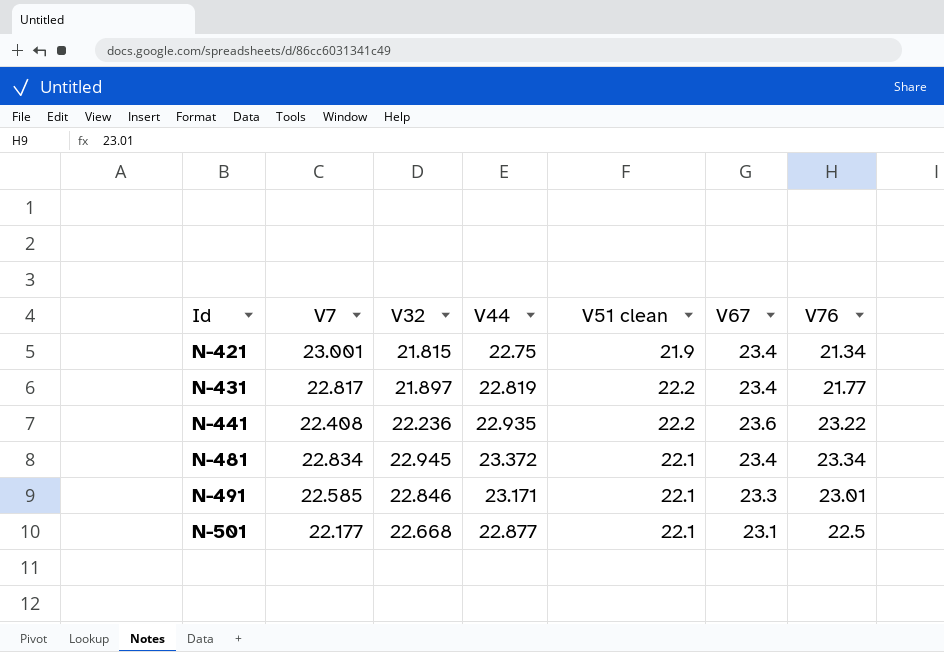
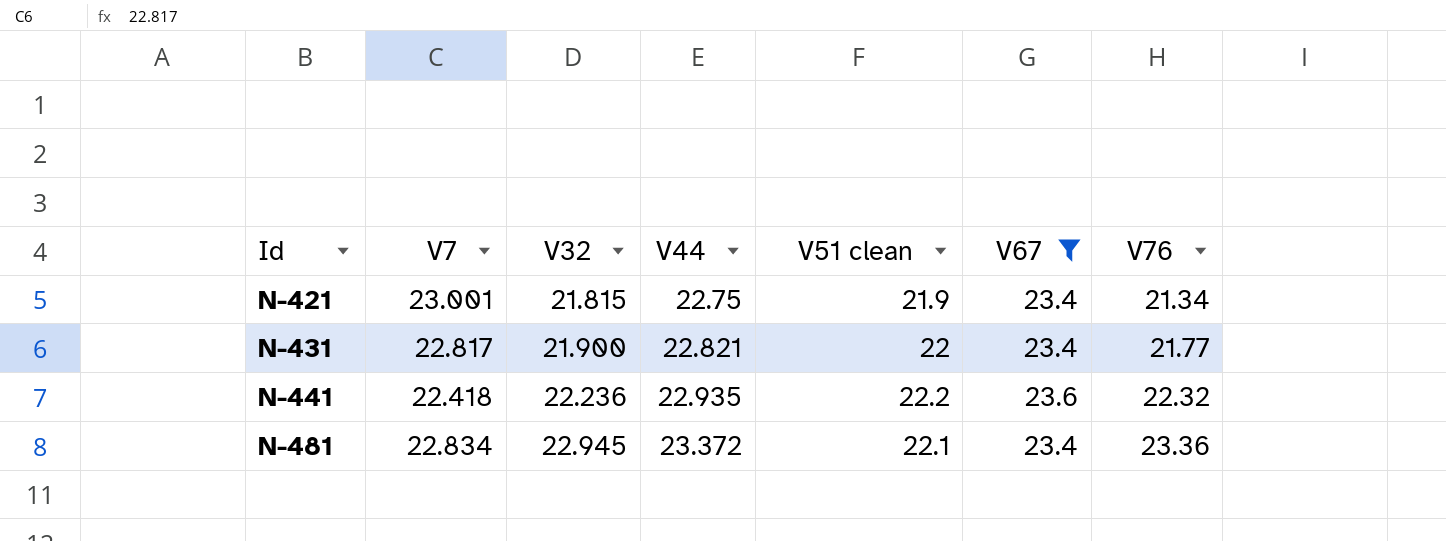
filter: none -> V67 >= 23.4
N-431 | V32: 21.897 -> 21.900
N-431 | V44: 22.819 -> 22.821
N-431 | V51 clean: 22.2 -> 22
N-441 | V7: 22.408 -> 22.418
N-441 | V76: 23.22 -> 22.32
N-481 | V76: 23.34 -> 23.36

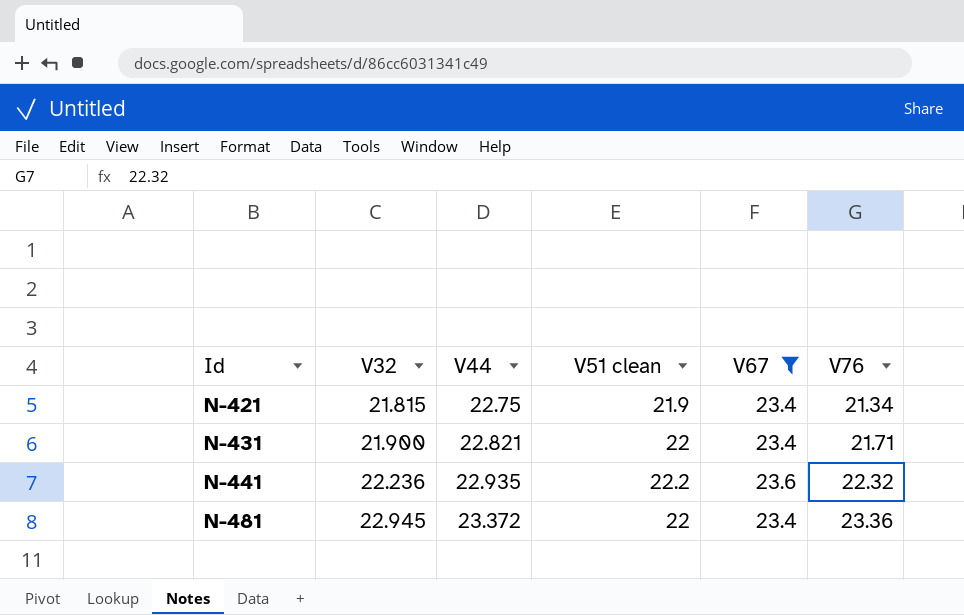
column V7 | position: 2 -> none
N-431 | V76: 21.77 -> 21.71
N-481 | V51 clean: 22.1 -> 22

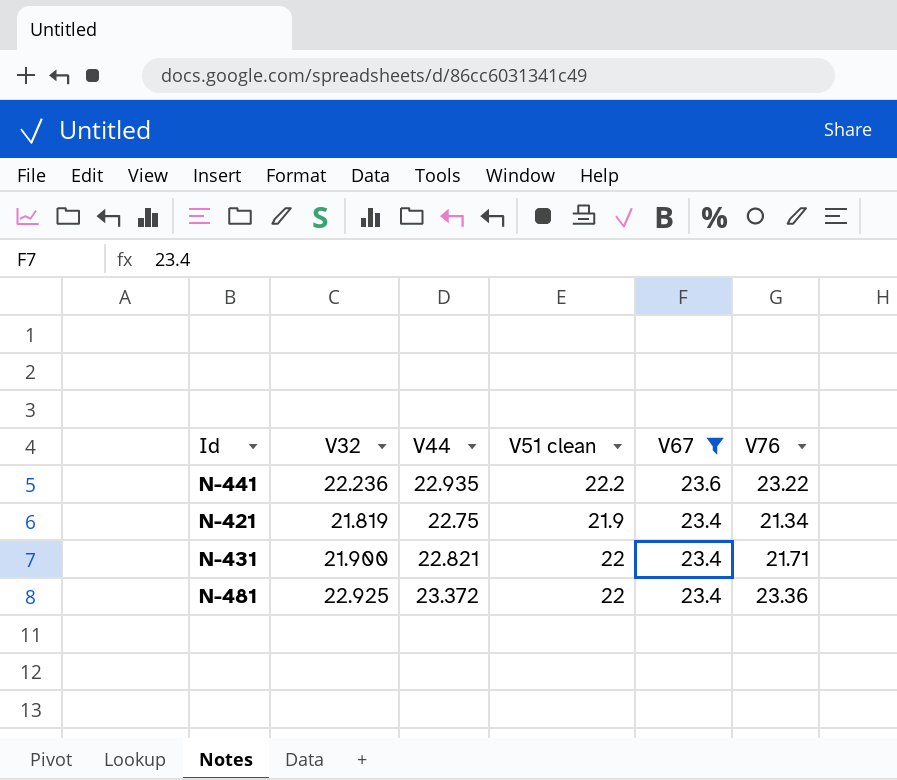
row order: Id ascending -> V67 descending
N-441 | V76: 22.32 -> 23.22
N-421 | V32: 21.815 -> 21.819
N-481 | V32: 22.945 -> 22.925

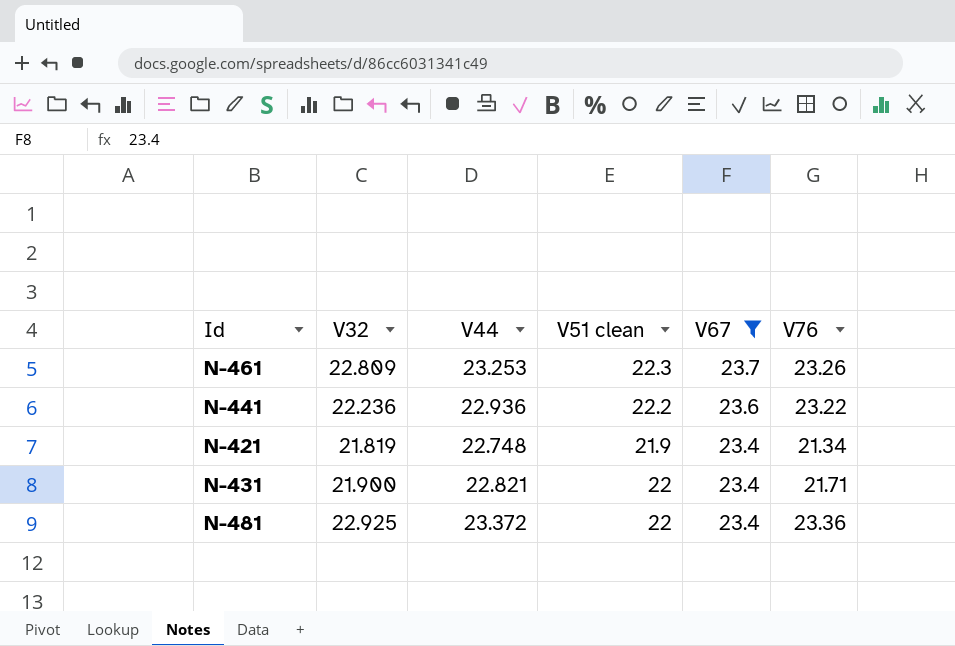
row N-461: none -> 22.809 | 23.253 | 22.3 | 23.7 | 23.26
N-441 | V44: 22.935 -> 22.936
N-421 | V44: 22.75 -> 22.748

